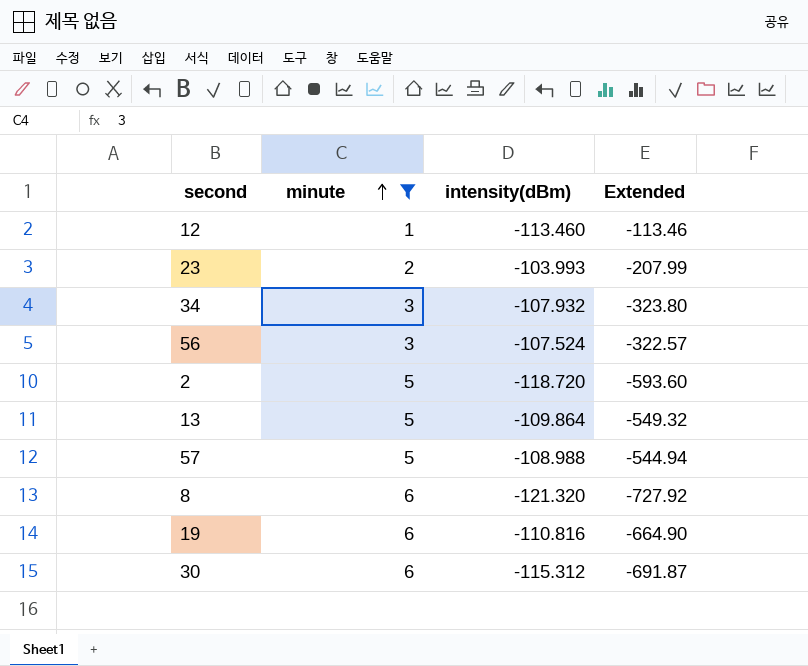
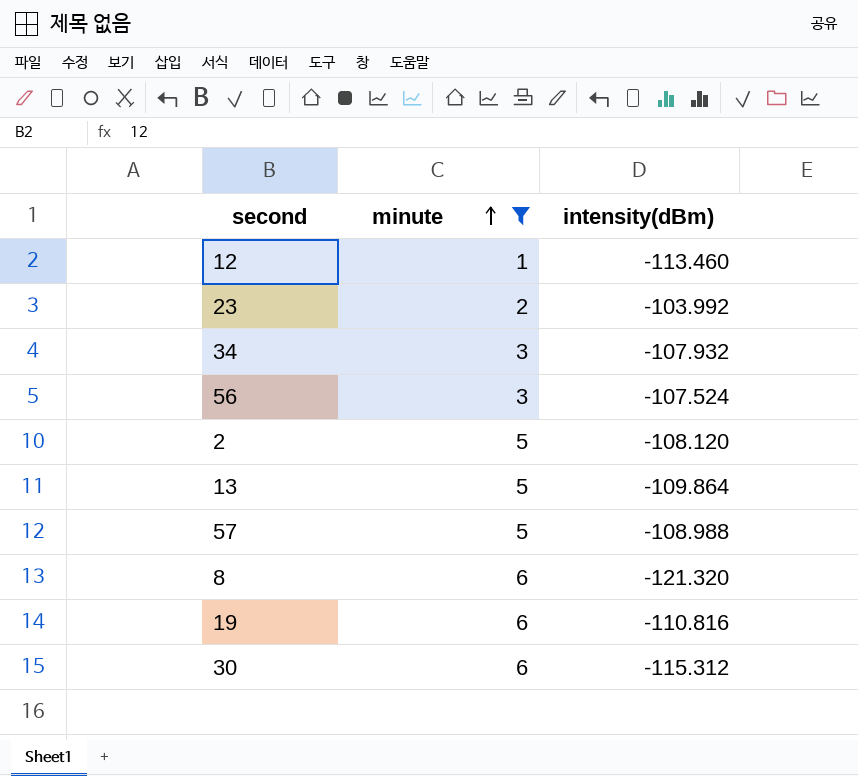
column Extended | formula: [minute] * [intensity(dBm)] -> none
23 | intensity(dBm): -103.993 -> -103.992
2 | intensity(dBm): -118.720 -> -108.120

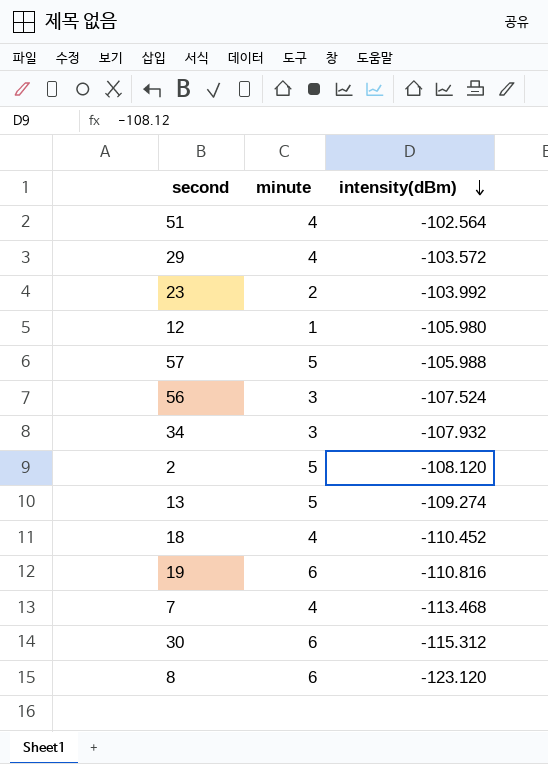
filter: minute != 4 -> none
row order: minute ascending -> intensity(dBm) descending
12 | intensity(dBm): -113.460 -> -105.980
57 | intensity(dBm): -108.988 -> -105.988
13 | intensity(dBm): -109.864 -> -109.274
8 | intensity(dBm): -121.320 -> -123.120

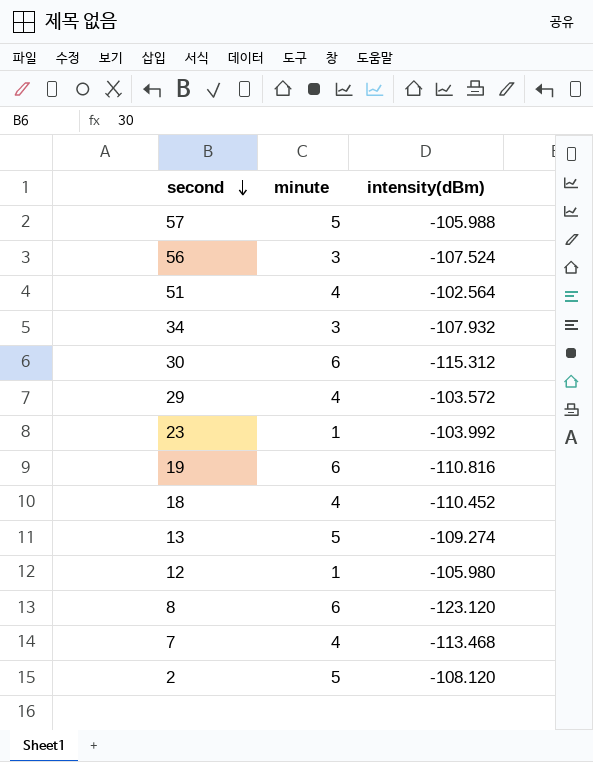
row order: intensity(dBm) descending -> second descending
23 | minute: 2 -> 1

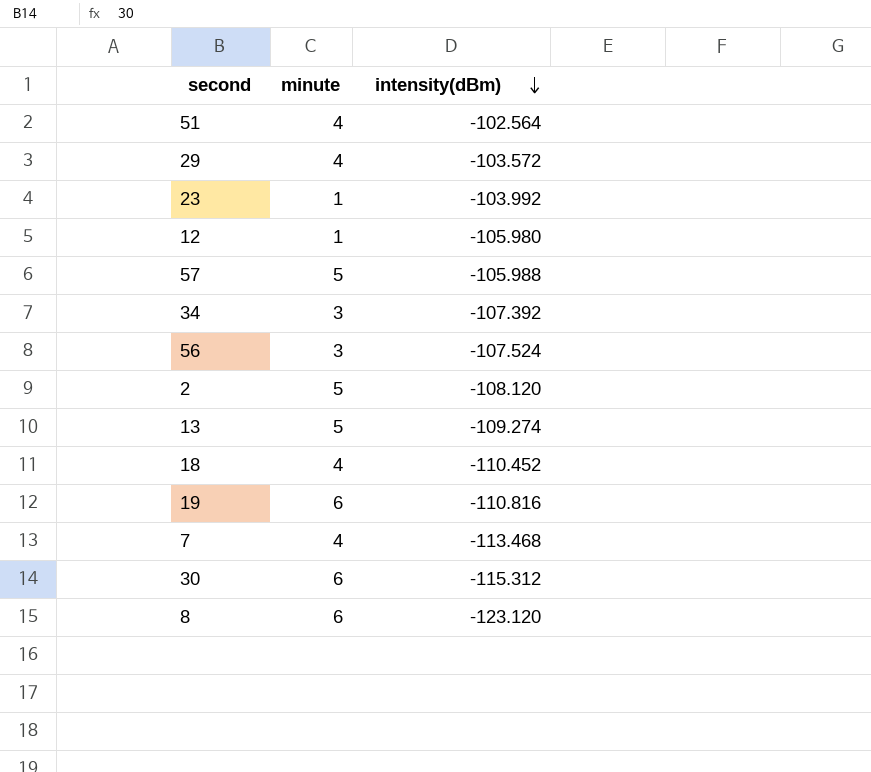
row order: second descending -> intensity(dBm) descending
34 | intensity(dBm): -107.932 -> -107.392

